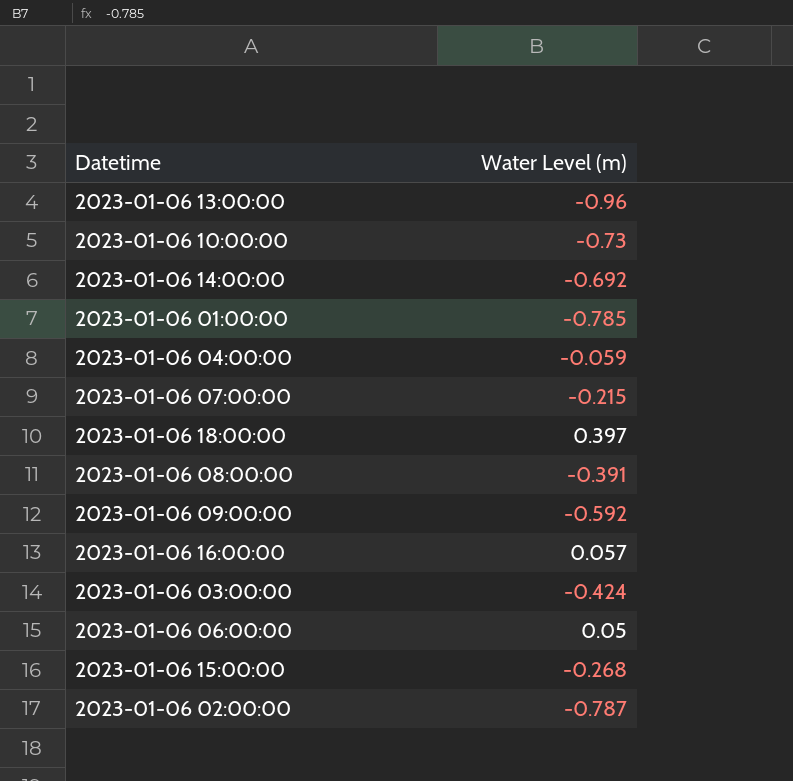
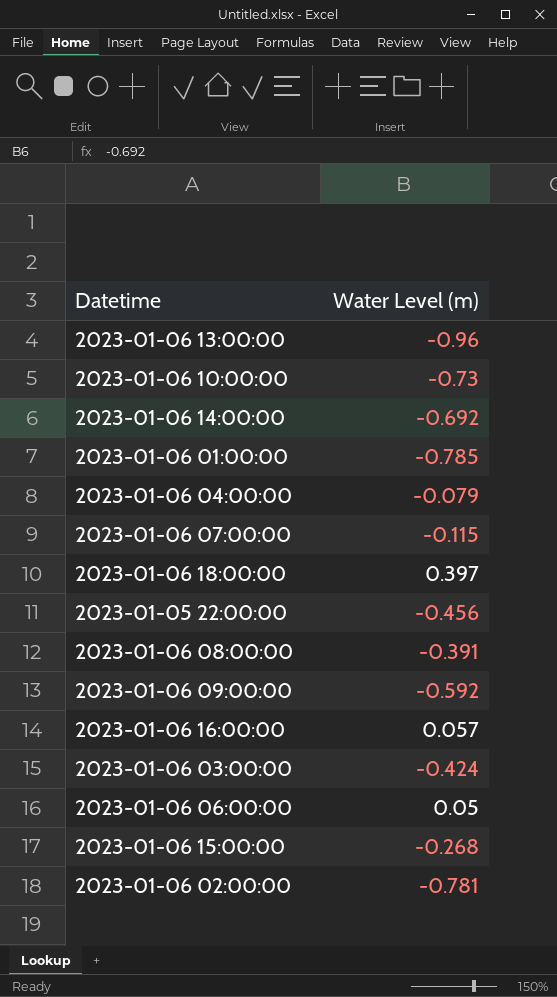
2023-01-06 04:00:00 | Water Level (m): -0.059 -> -0.079
2023-01-06 07:00:00 | Water Level (m): -0.215 -> -0.115
row 2023-01-05 22:00:00: none -> -0.456
2023-01-06 02:00:00 | Water Level (m): -0.787 -> -0.781

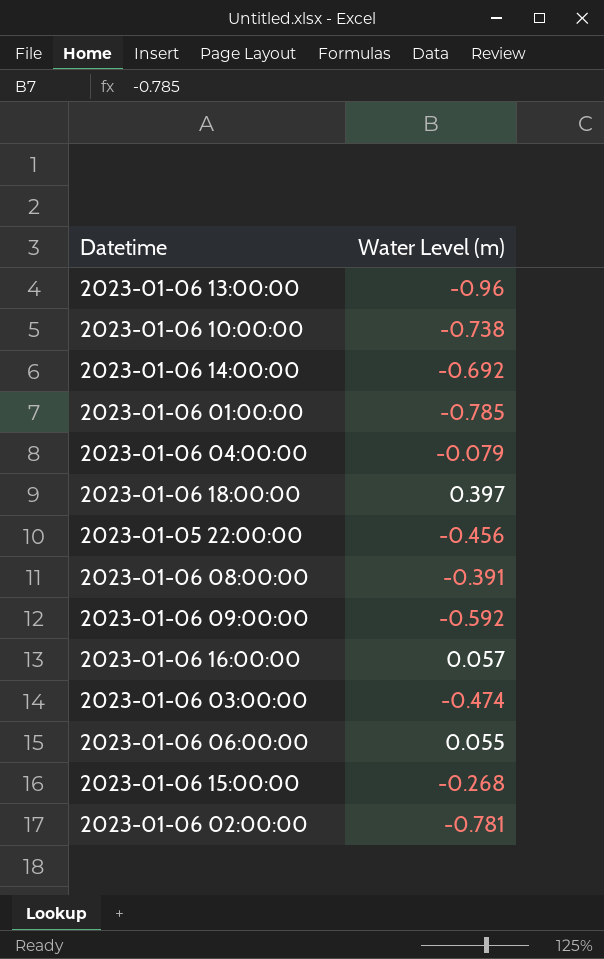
row 2023-01-06 07:00:00: -0.115 -> none
2023-01-06 10:00:00 | Water Level (m): -0.73 -> -0.738
2023-01-06 03:00:00 | Water Level (m): -0.424 -> -0.474
2023-01-06 06:00:00 | Water Level (m): 0.05 -> 0.055

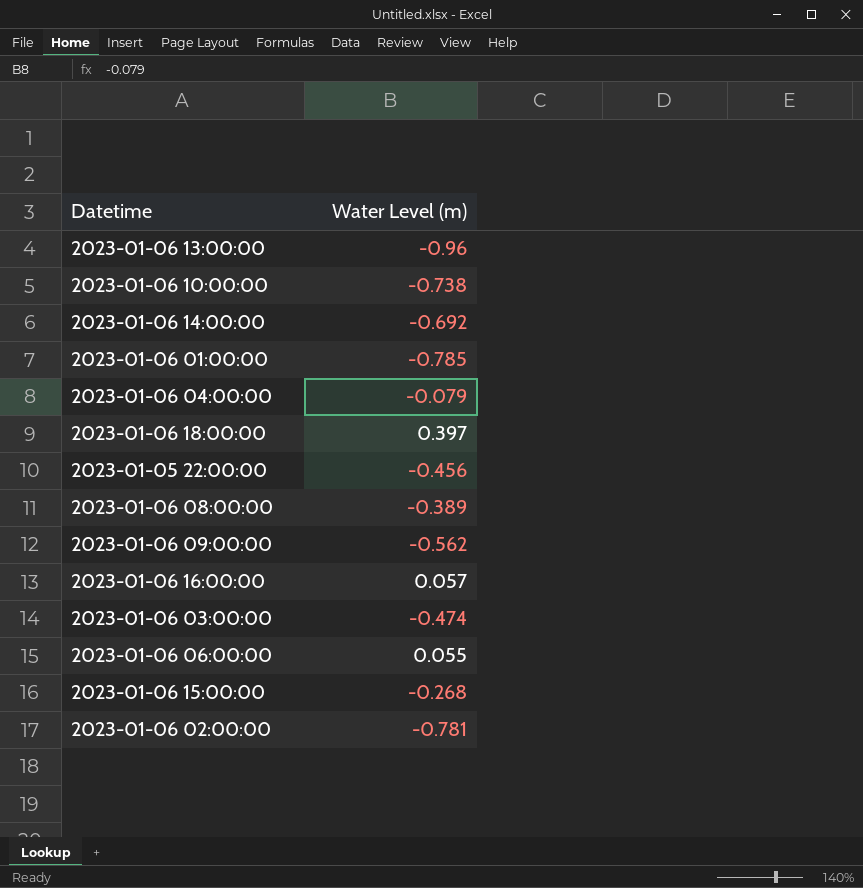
2023-01-06 08:00:00 | Water Level (m): -0.391 -> -0.389
2023-01-06 09:00:00 | Water Level (m): -0.592 -> -0.562

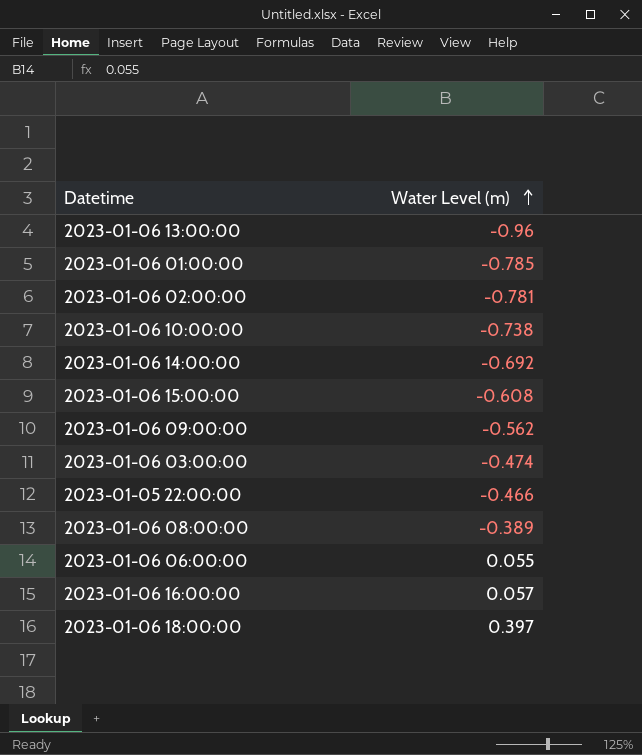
row order: none -> Water Level (m) ascending
row 2023-01-06 04:00:00: -0.079 -> none
2023-01-06 15:00:00 | Water Level (m): -0.268 -> -0.608
2023-01-05 22:00:00 | Water Level (m): -0.456 -> -0.466

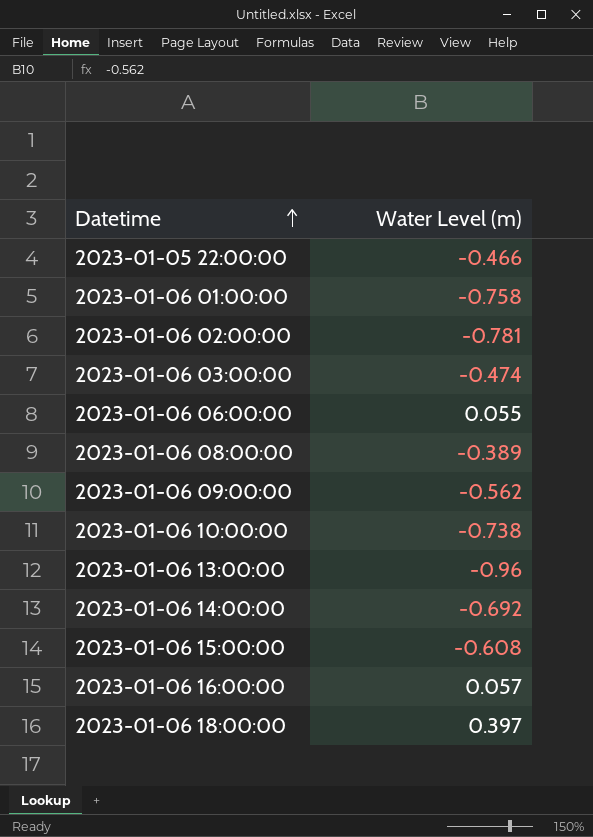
row order: Water Level (m) ascending -> Datetime ascending
2023-01-06 01:00:00 | Water Level (m): -0.785 -> -0.758

